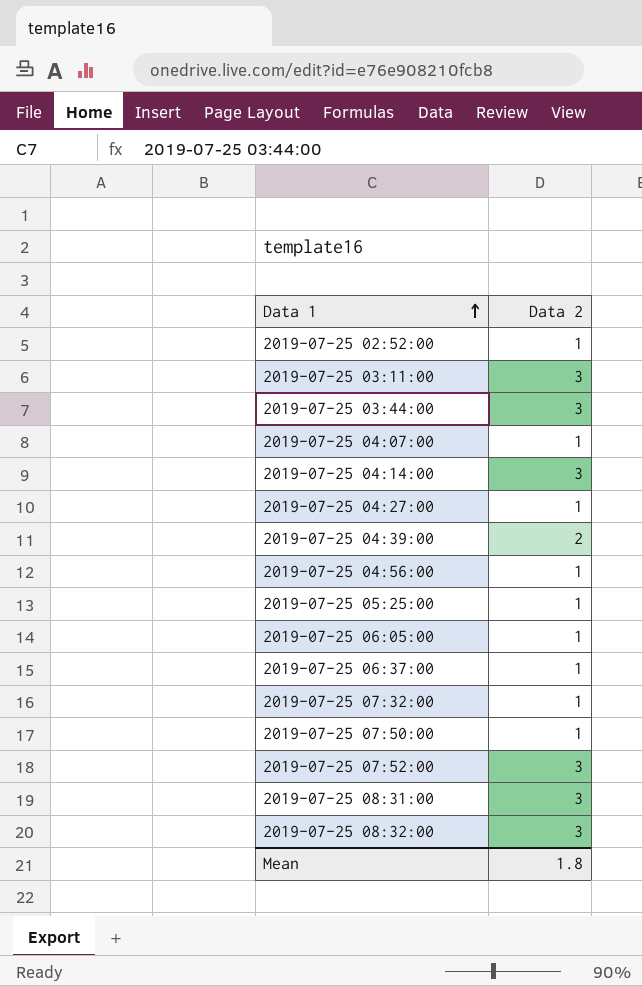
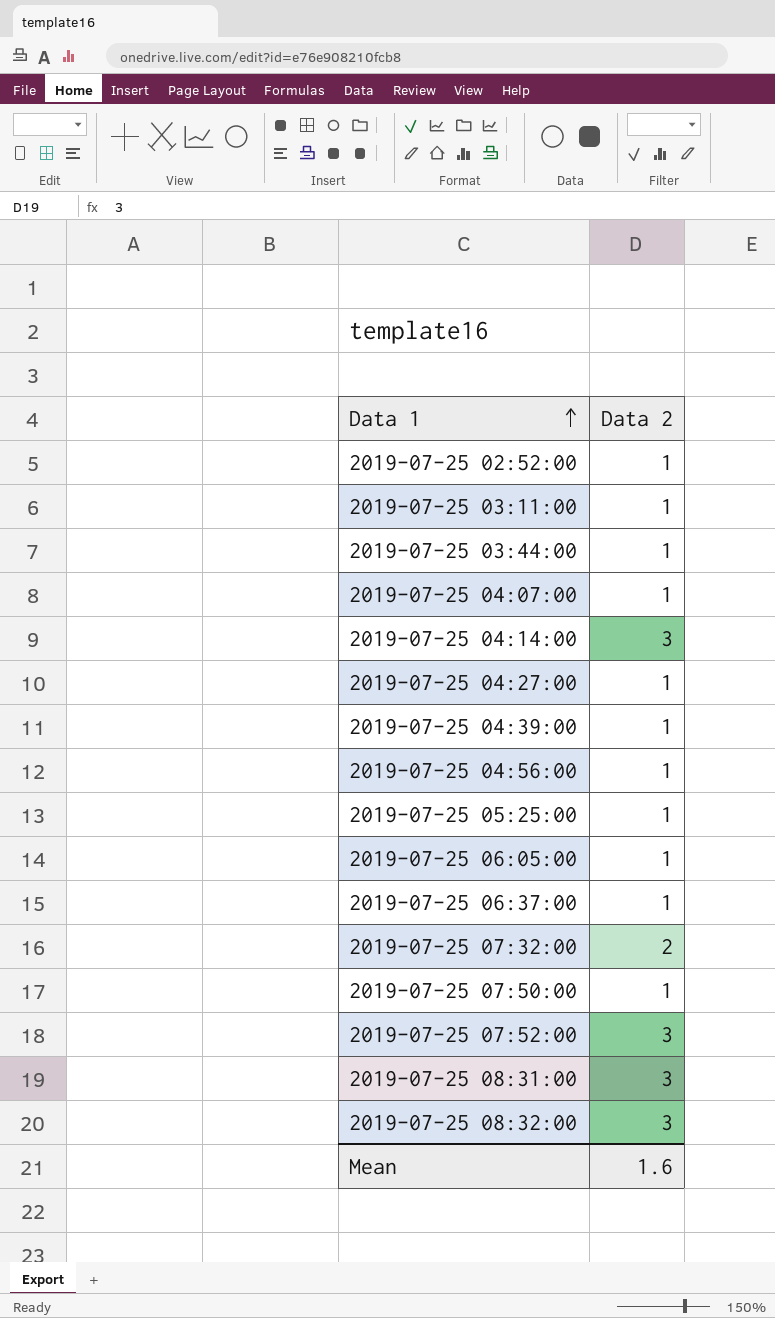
2019-07-25 03:11:00 | Data 2: 3 -> 1
2019-07-25 03:44:00 | Data 2: 3 -> 1
2019-07-25 04:39:00 | Data 2: 2 -> 1
2019-07-25 07:32:00 | Data 2: 1 -> 2
Mean | Data 2: 1.8 -> 1.6

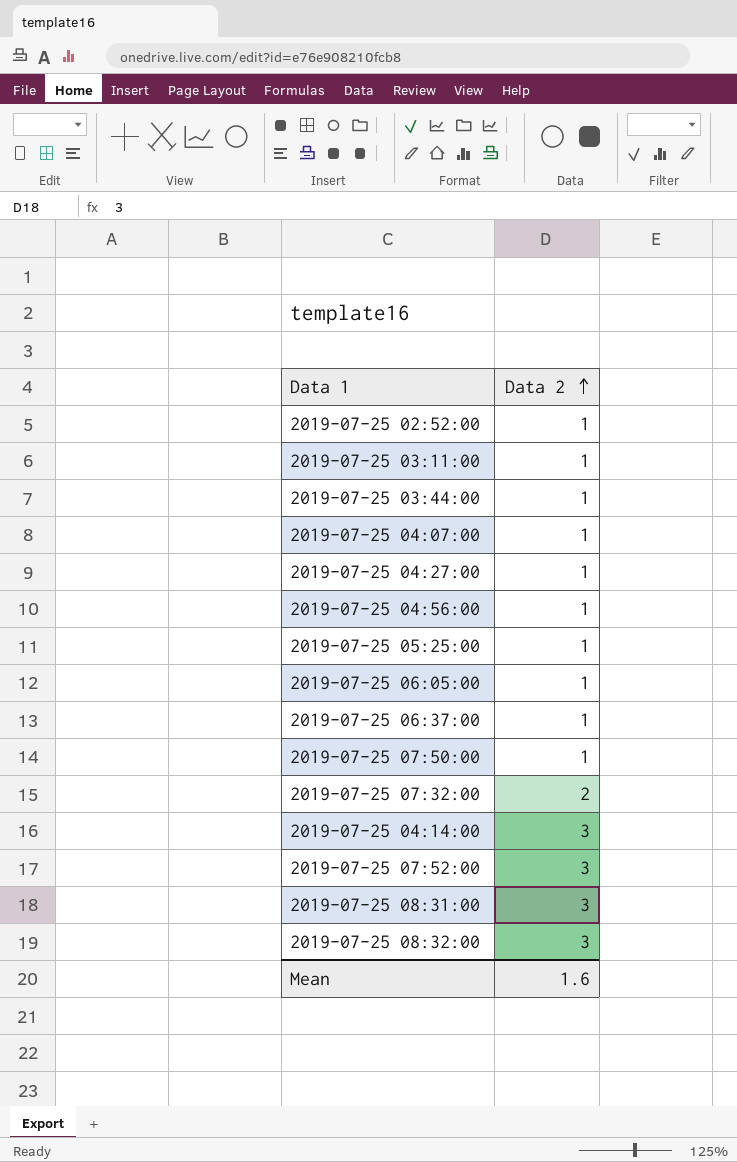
row order: Data 1 ascending -> Data 2 ascending
row 2019-07-25 04:39:00: 1 -> none

